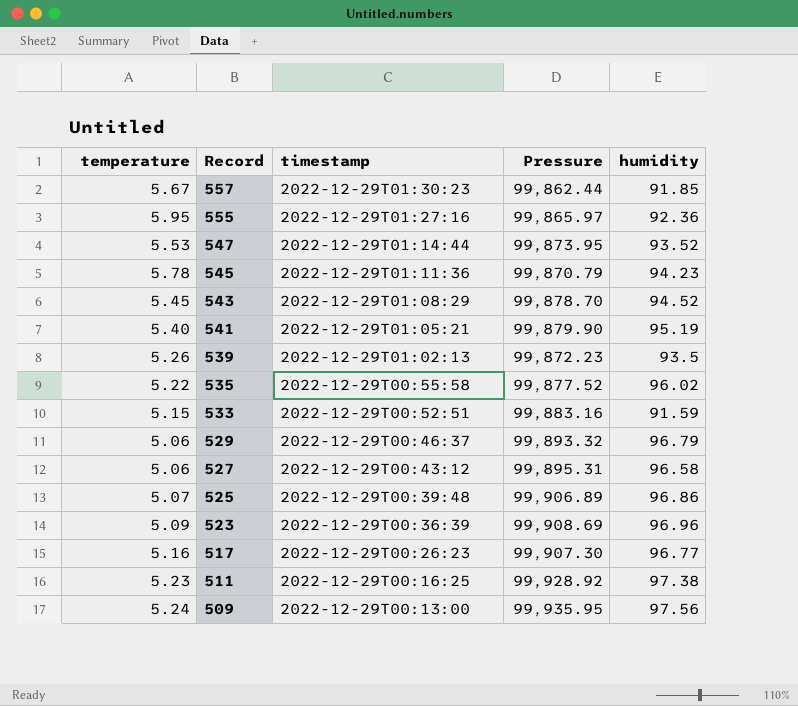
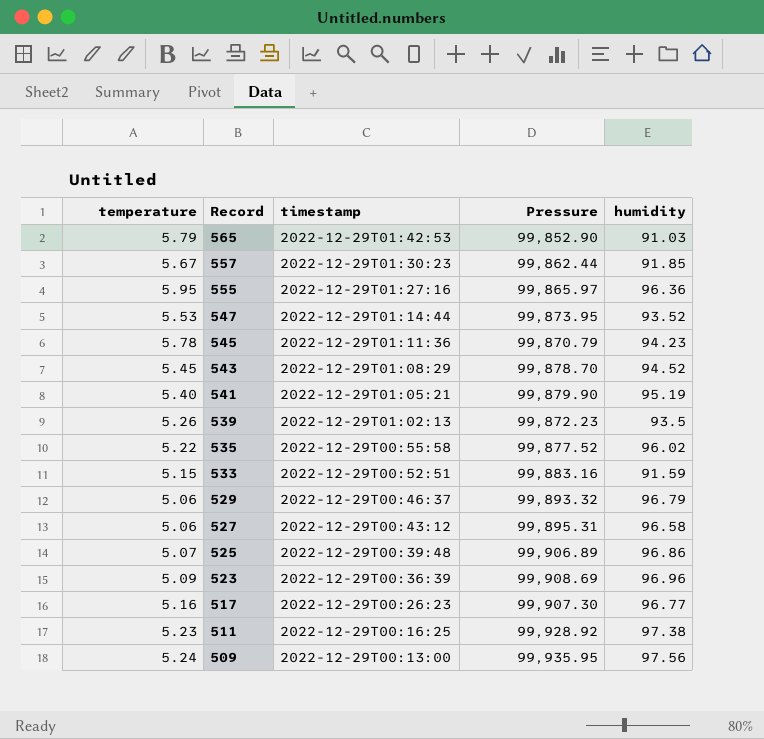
row 565: none -> 5.79 | 2022-12-29T01:42:53 | 99,852.90 | 91.03
555 | humidity: 92.36 -> 96.36

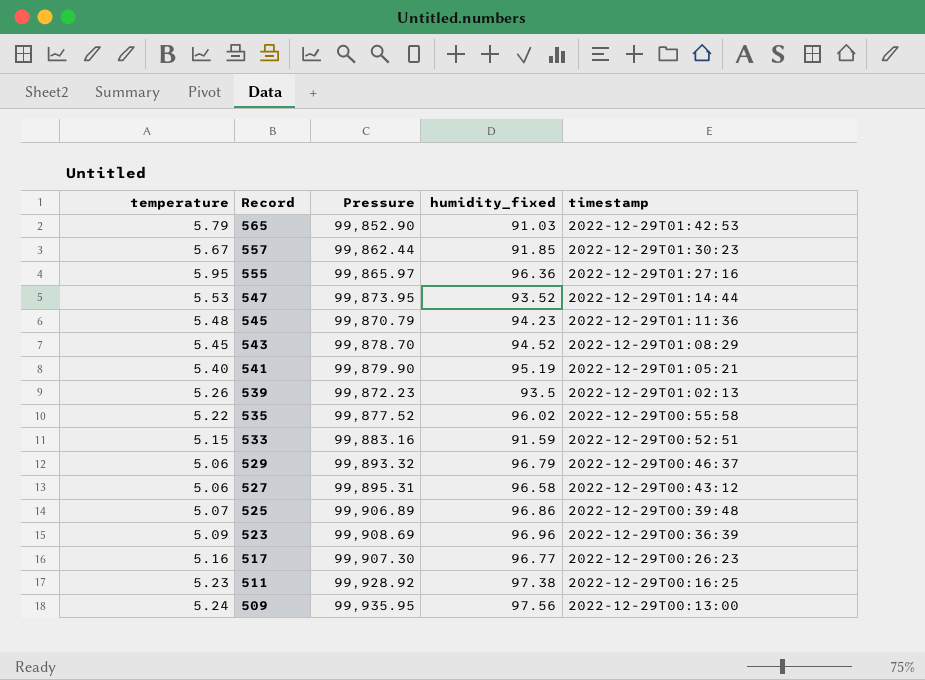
column name: humidity -> humidity_fixed
column timestamp | position: 3 -> 5
545 | temperature: 5.78 -> 5.48

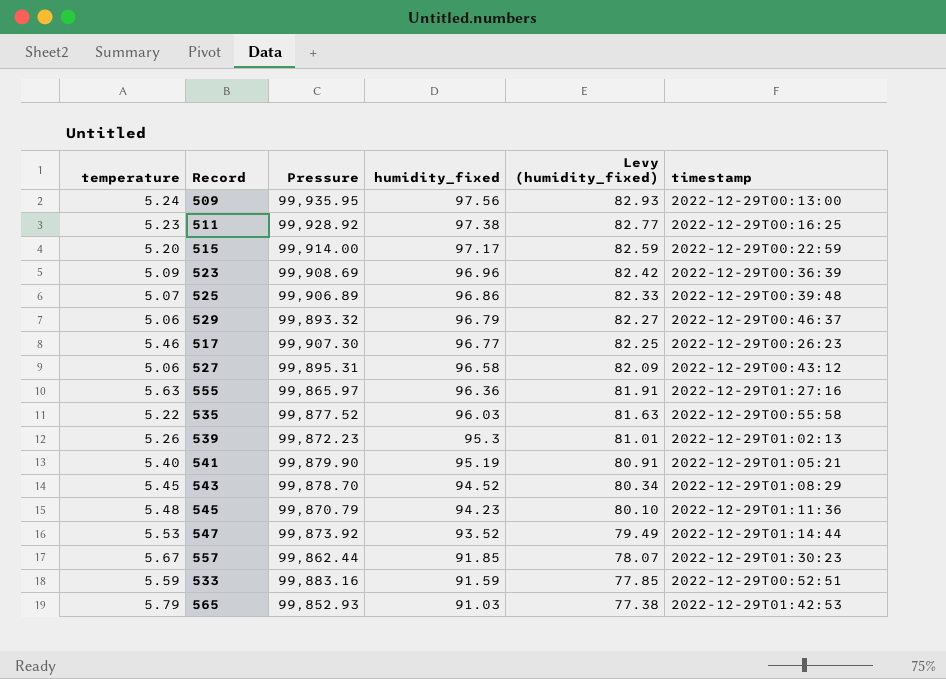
row order: Record descending -> humidity_fixed descending
column Levy (humidity_fixed) | formula: none -> [humidity_fixed] * 0.85
row 515: none -> 5.20 | 99,914.00 | 97.17 | 82.59 | 2022-12-29T00:22:59
517 | temperature: 5.16 -> 5.46
555 | temperature: 5.95 -> 5.63
535 | humidity_fixed: 96.02 -> 96.03
539 | humidity_fixed: 93.5 -> 95.3
547 | Pressure: 99,873.95 -> 99,873.92
533 | temperature: 5.15 -> 5.59
565 | Pressure: 99,852.90 -> 99,852.93

